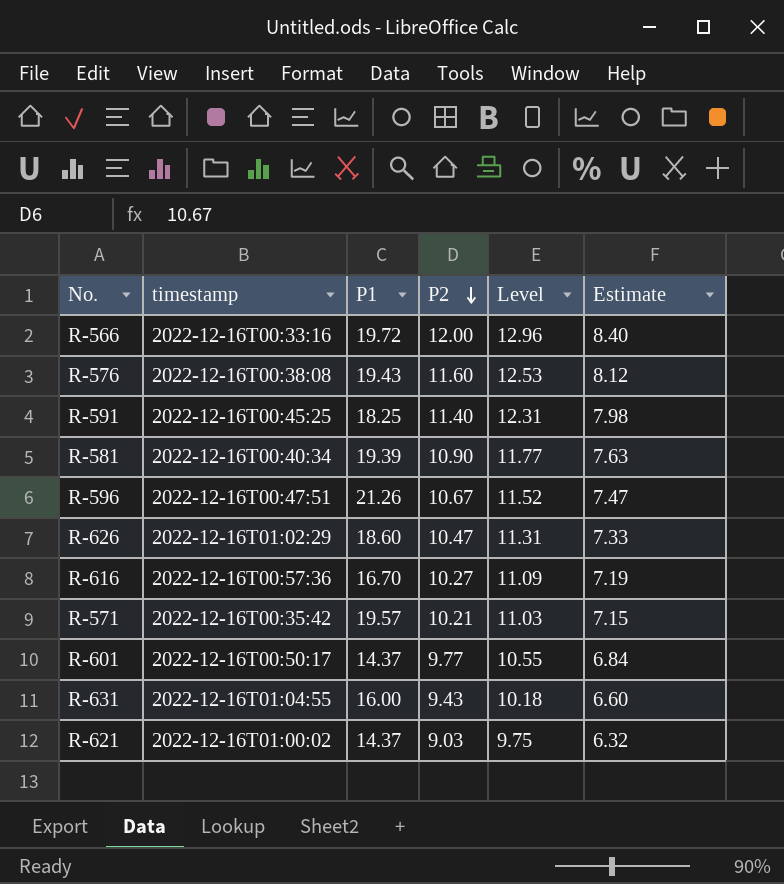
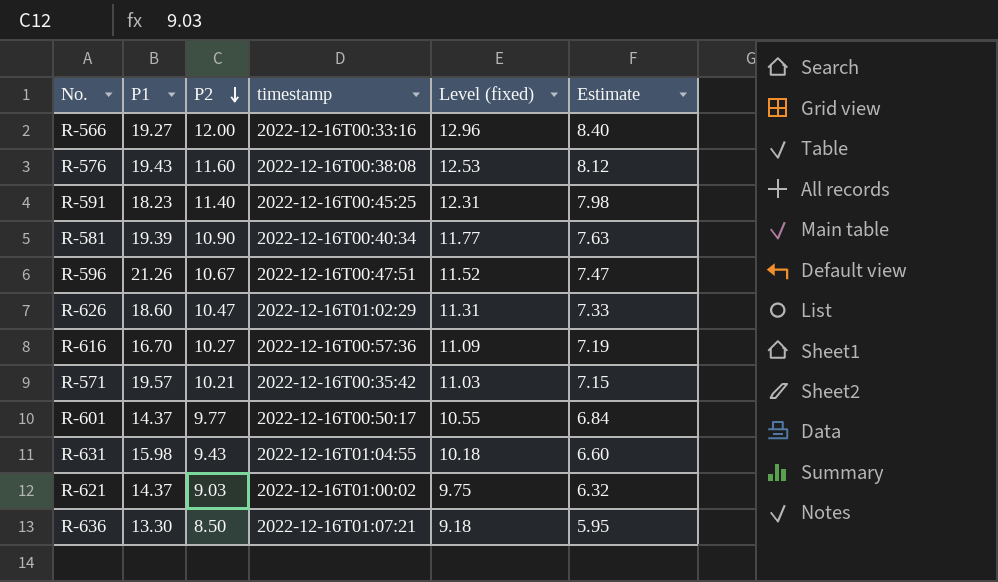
column timestamp | position: 2 -> 4
column name: Level -> Level (fixed)
R-566 | P1: 19.72 -> 19.27
R-591 | P1: 18.25 -> 18.23
R-631 | P1: 16.00 -> 15.98
row R-636: none -> 13.30 | 8.50 | 2022-12-16T01:07:21 | 9.18 | 5.95

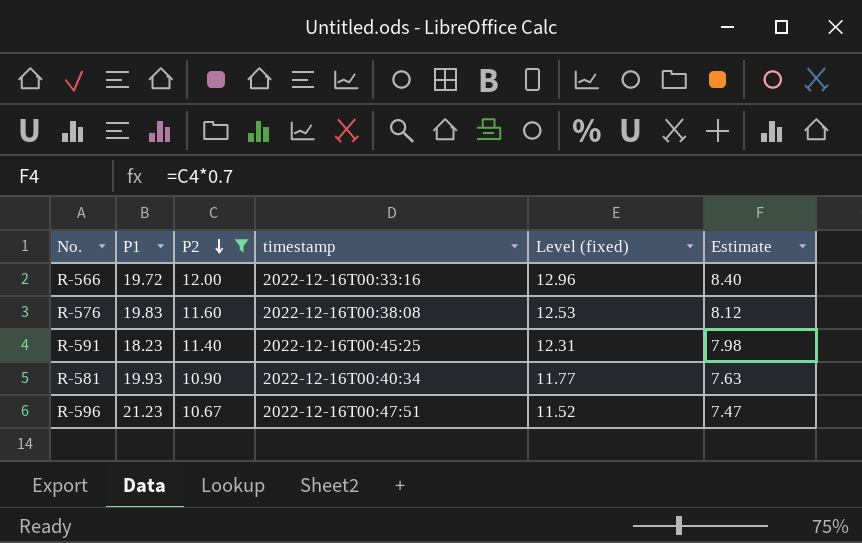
filter: none -> P2 >= 10.67
R-566 | P1: 19.27 -> 19.72
R-576 | P1: 19.43 -> 19.83
R-581 | P1: 19.39 -> 19.93
R-596 | P1: 21.26 -> 21.23

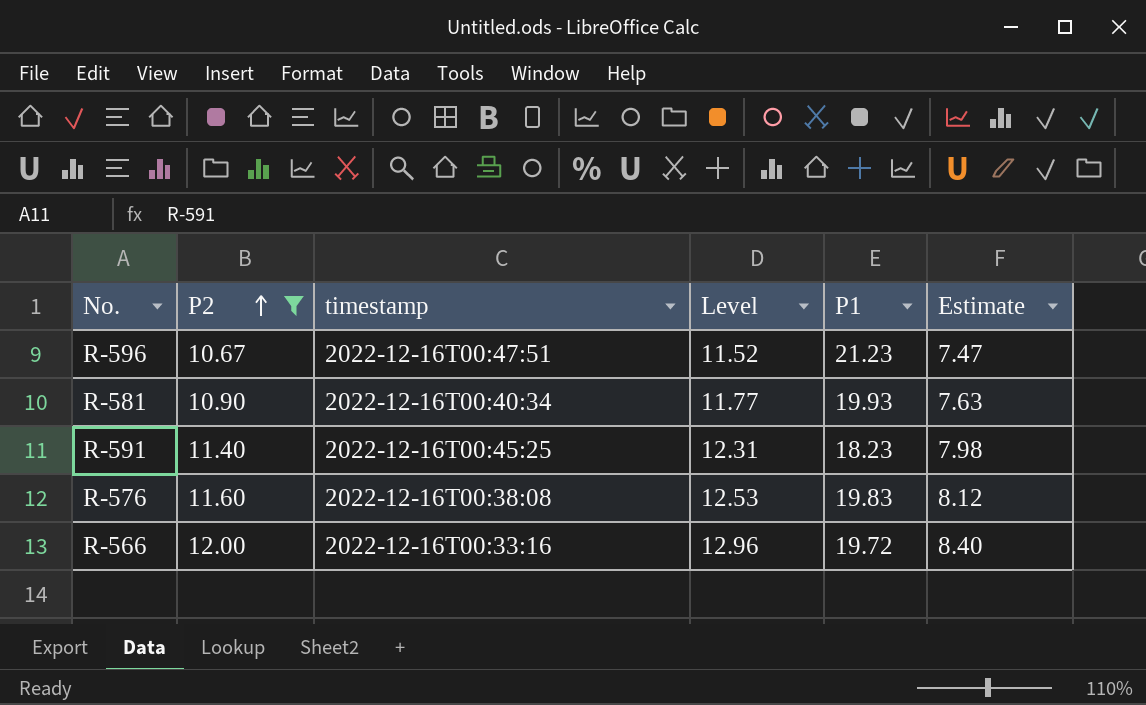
row order: P2 descending -> P2 ascending
column name: Level (fixed) -> Level
column P1 | position: 2 -> 5

